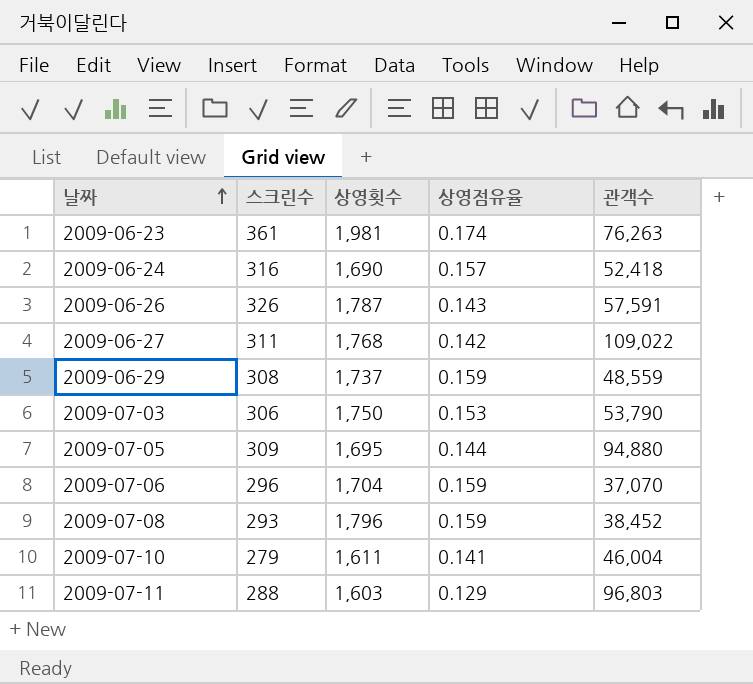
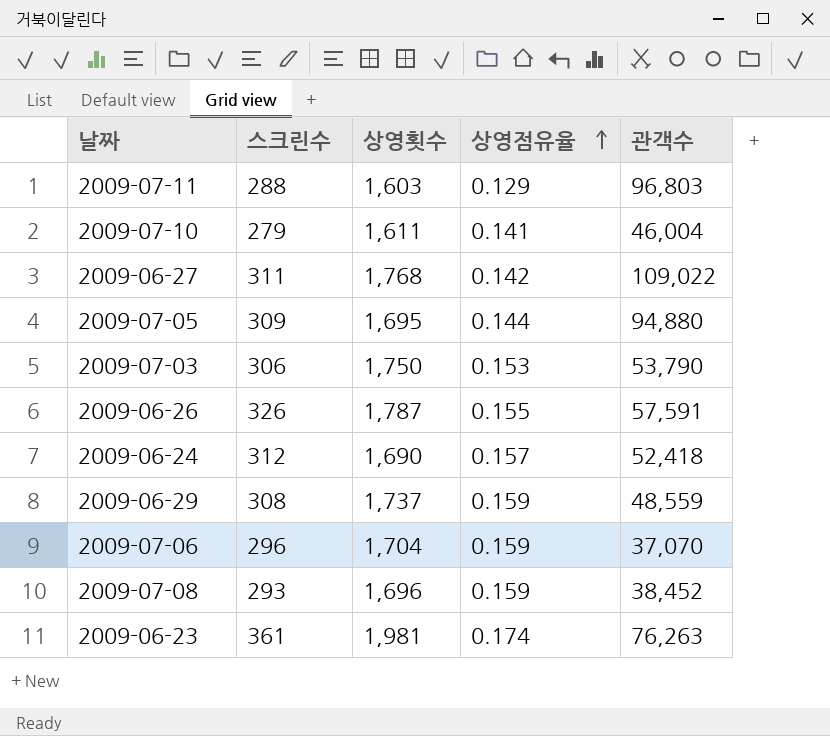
row order: 날짜 ascending -> 상영점유율 ascending
2009-06-26 | 상영점유율: 0.143 -> 0.155
2009-06-24 | 스크린수: 316 -> 312
2009-07-08 | 상영횟수: 1,796 -> 1,696

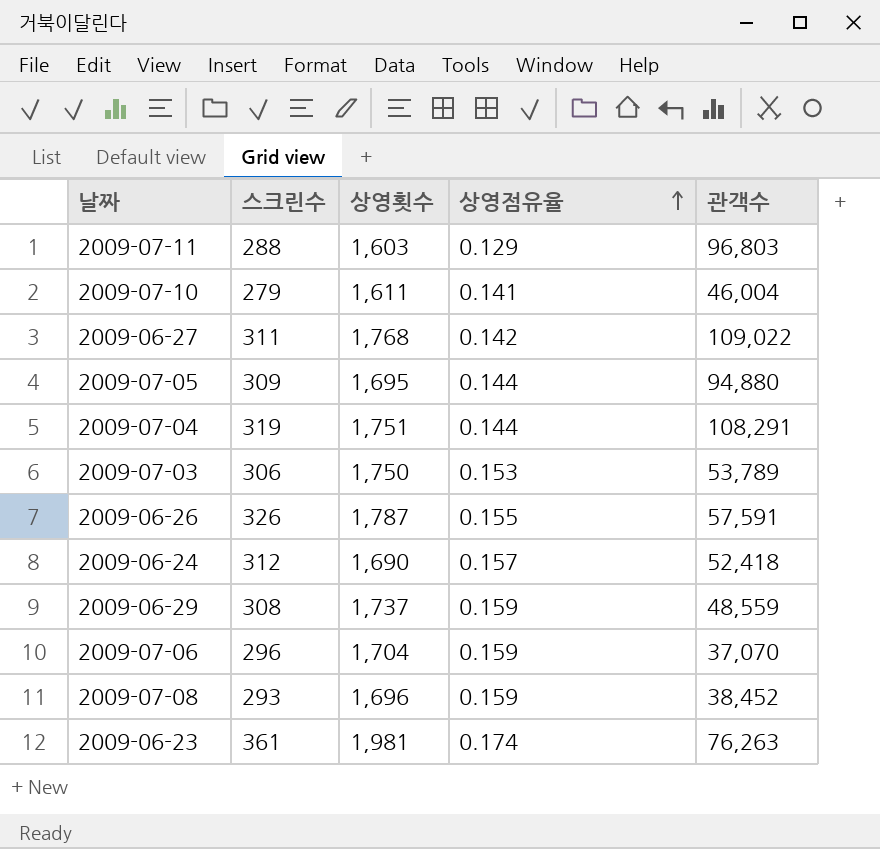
row 2009-07-04: none -> 319 | 1,751 | 0.144 | 108,291
2009-07-03 | 관객수: 53,790 -> 53,789

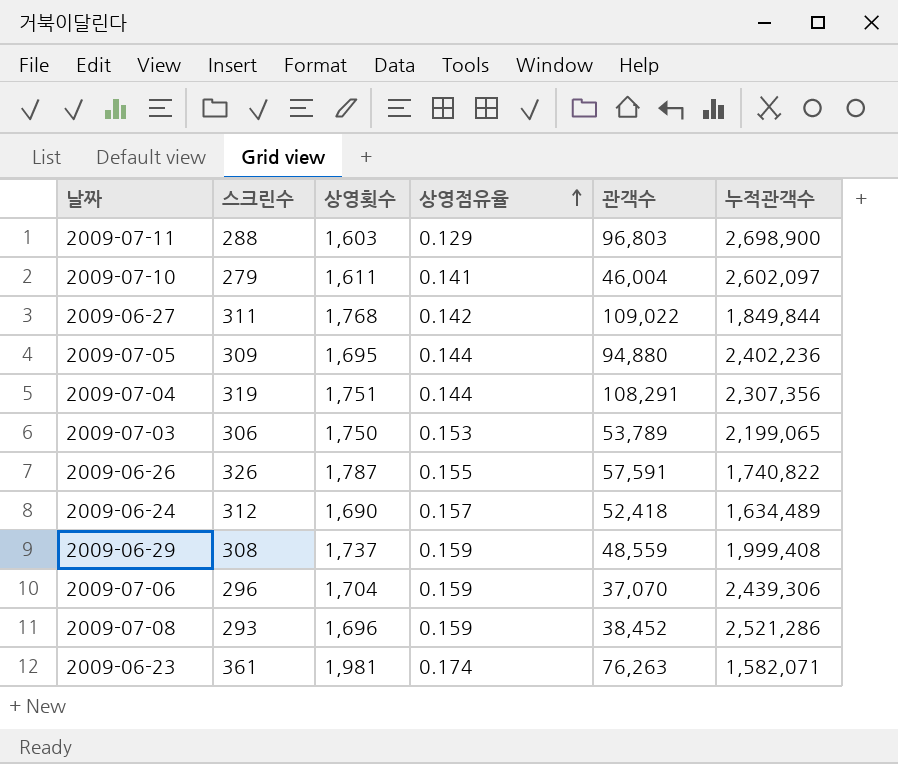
column 누적관객수 | position: none -> 6

